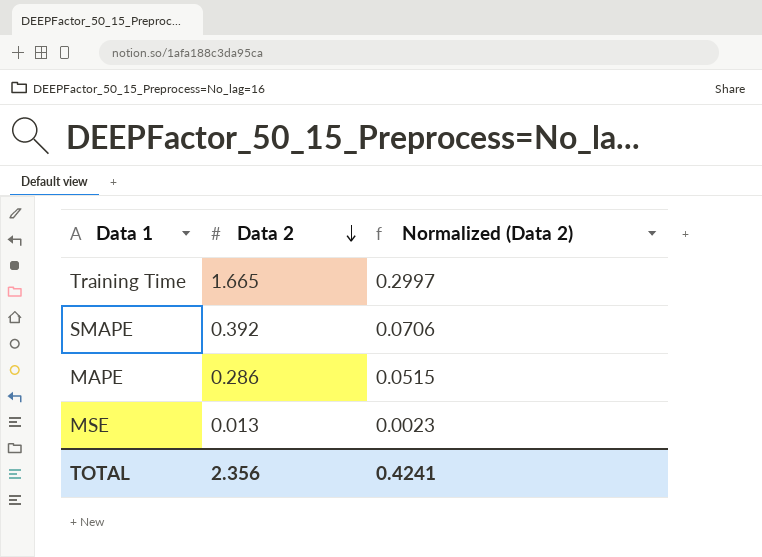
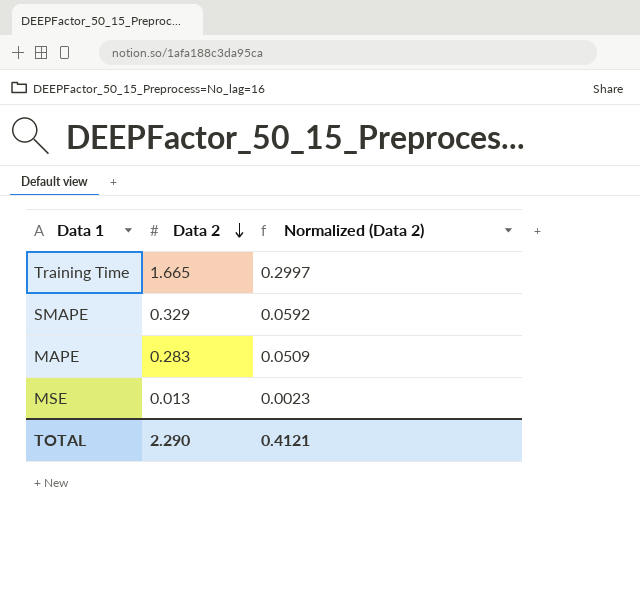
SMAPE | Data 2: 0.392 -> 0.329
SMAPE | Normalized (Data 2): 0.0706 -> 0.0592
MAPE | Data 2: 0.286 -> 0.283
MAPE | Normalized (Data 2): 0.0515 -> 0.0509
TOTAL | Data 2: 2.356 -> 2.290
TOTAL | Normalized (Data 2): 0.4241 -> 0.4121

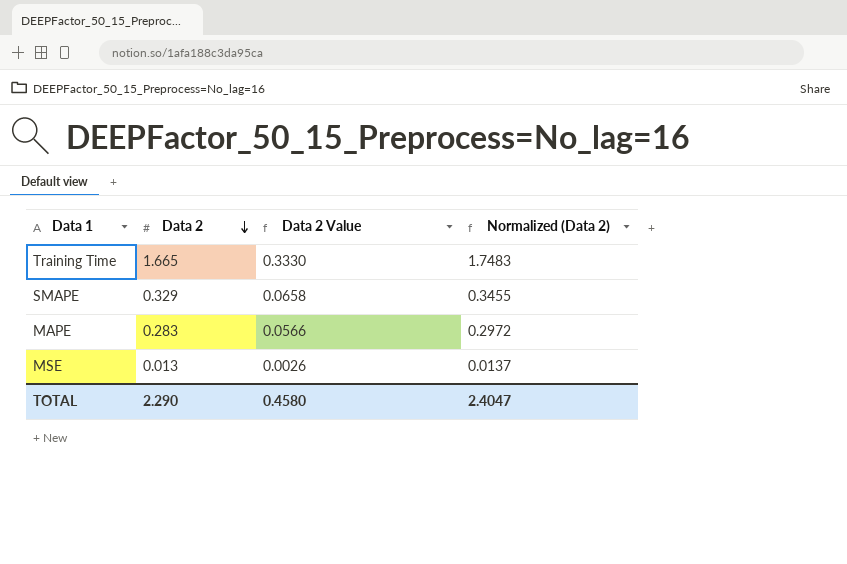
column Data 2 Value | formula: none -> [Data 2] * 0.2
column Normalized (Data 2) | formula: [Data 2] * 0.18 -> [Data 2] * 1.05
TOTAL | Normalized (Data 2): 0.4121 -> 2.4047

